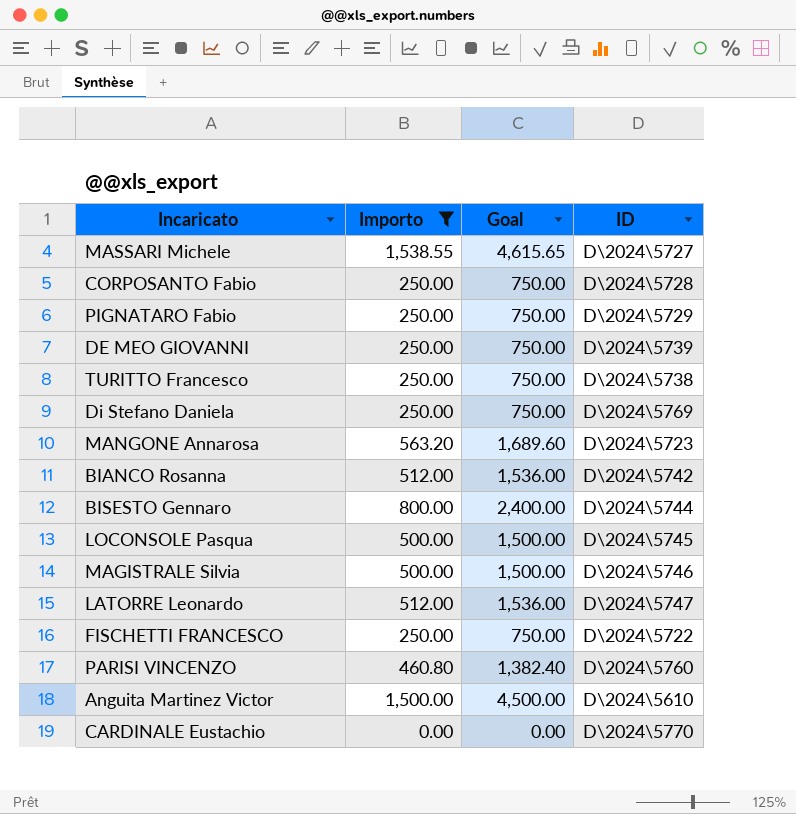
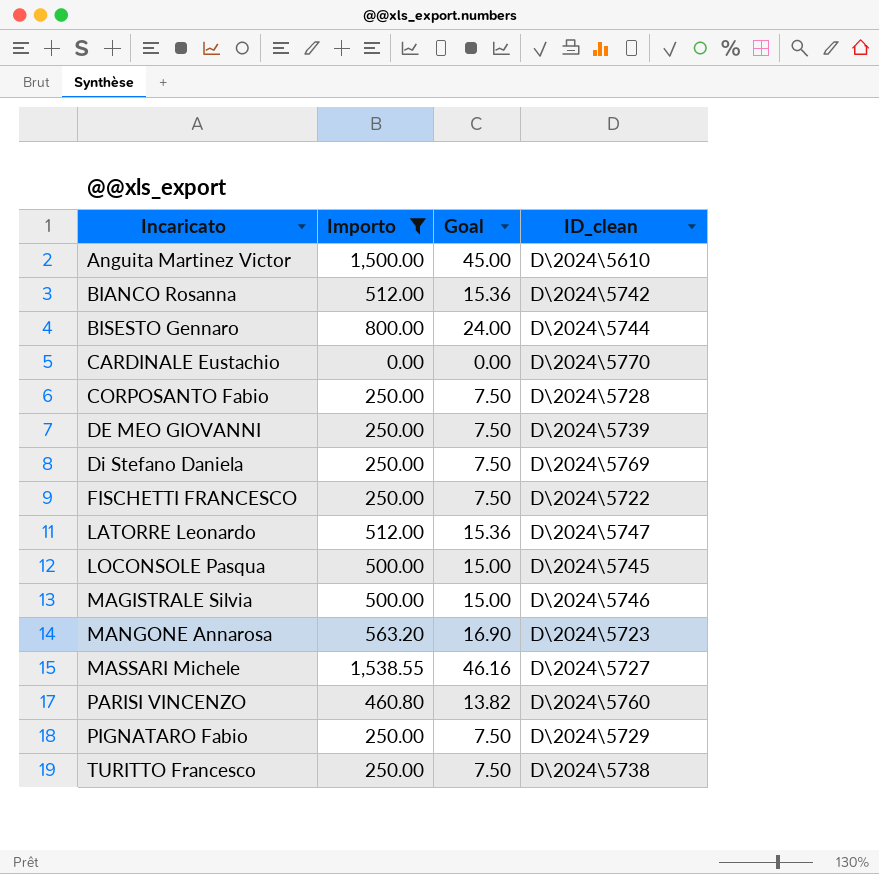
row order: none -> Incaricato ascending
column Goal | formula: [Importo] * 3 -> [Importo] * 0.03
column name: ID -> ID_clean

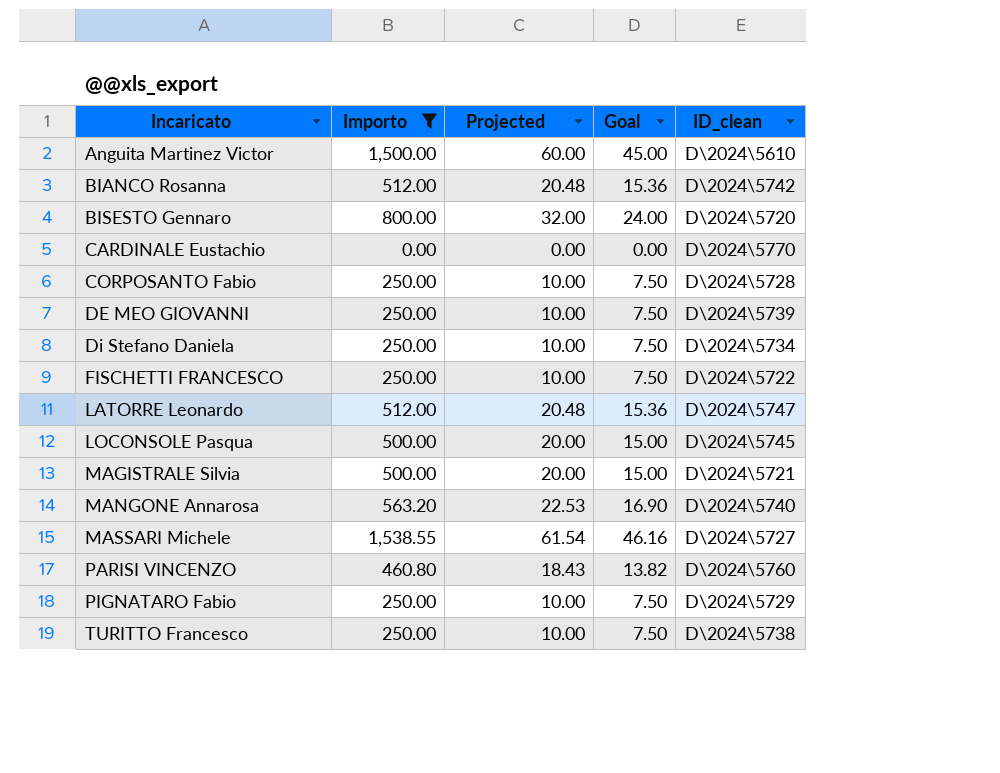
column Projected | formula: none -> [Importo] * 0.04
BISESTO Gennaro | ID_clean: D\2024\5744 -> D\2024\5720
Di Stefano Daniela | ID_clean: D\2024\5769 -> D\2024\5734
MAGISTRALE Silvia | ID_clean: D\2024\5746 -> D\2024\5721
MANGONE Annarosa | ID_clean: D\2024\5723 -> D\2024\5740

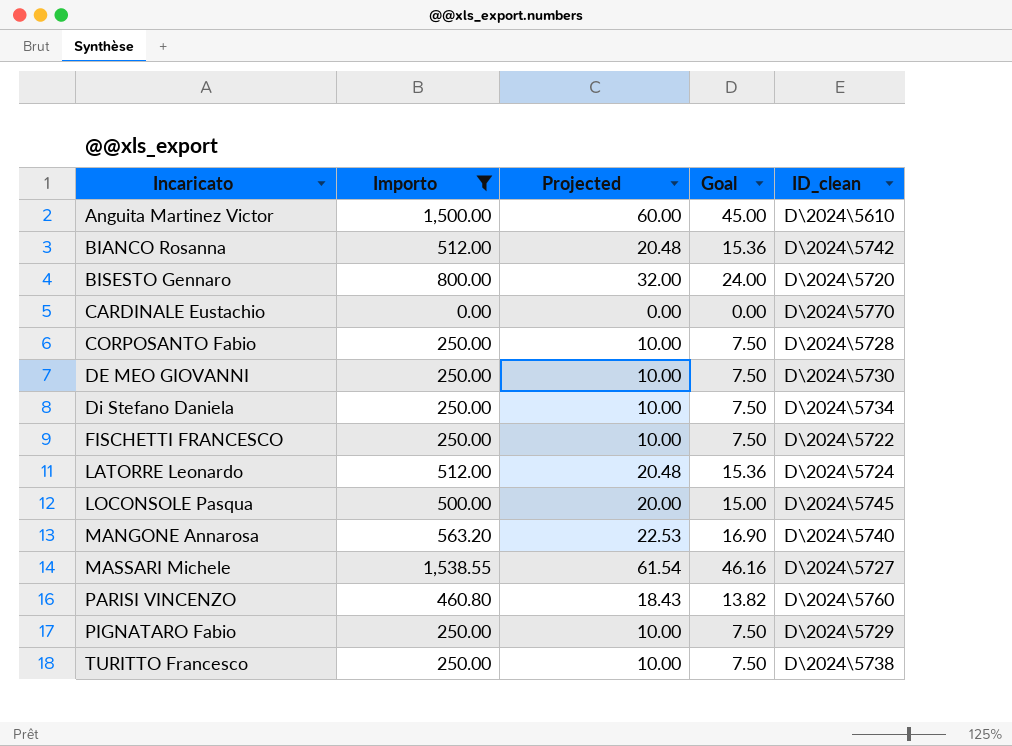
row MAGISTRALE Silvia: 500.00 | 20.00 | 15.00 | D\2024\5721 -> none
DE MEO GIOVANNI | ID_clean: D\2024\5739 -> D\2024\5730
LATORRE Leonardo | ID_clean: D\2024\5747 -> D\2024\5724

